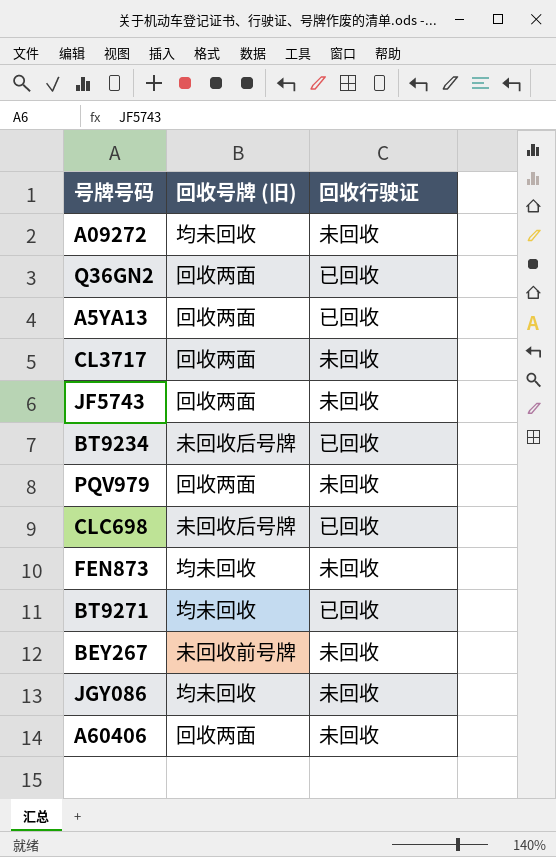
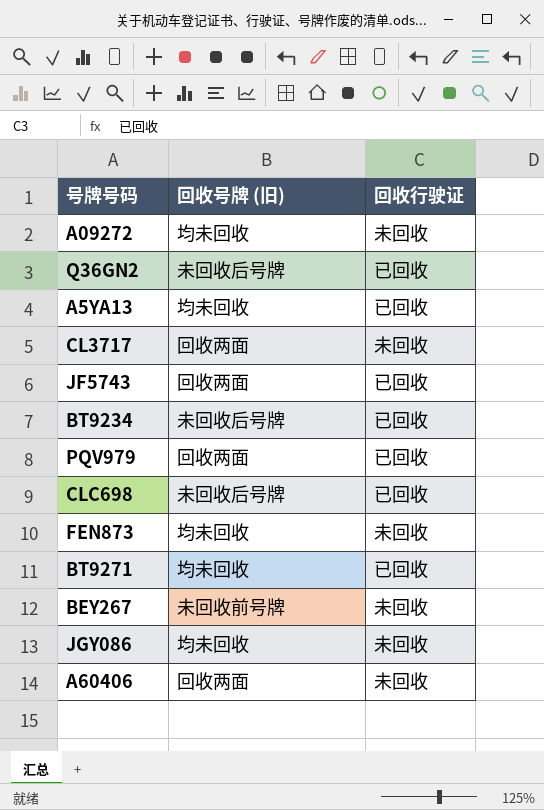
Q36GN2 | 回收号牌 (旧): 回收两面 -> 未回收后号牌
A5YA13 | 回收号牌 (旧): 回收两面 -> 均未回收
JF5743 | 回收行驶证: 未回收 -> 已回收
PQV979 | 回收行驶证: 未回收 -> 已回收

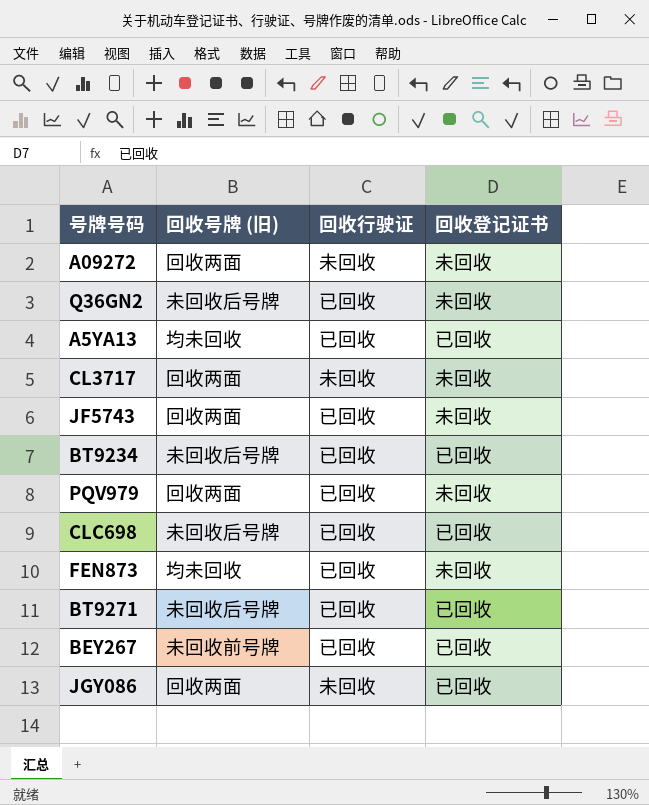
column 回收登记证书 | position: none -> 4
row A60406: 回收两面 | 未回收 -> none
A09272 | 回收号牌 (旧): 均未回收 -> 回收两面
FEN873 | 回收行驶证: 未回收 -> 已回收
BT9271 | 回收号牌 (旧): 均未回收 -> 未回收后号牌
BEY267 | 回收行驶证: 未回收 -> 已回收
JGY086 | 回收号牌 (旧): 均未回收 -> 回收两面

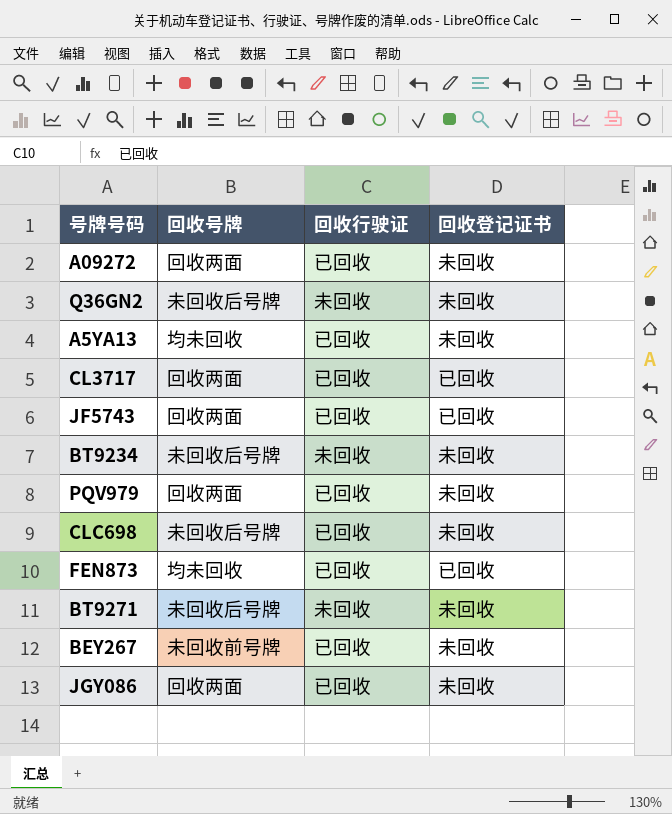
column name: 回收号牌 (旧) -> 回收号牌
A09272 | 回收行驶证: 未回收 -> 已回收
Q36GN2 | 回收行驶证: 已回收 -> 未回收
A5YA13 | 回收登记证书: 已回收 -> 未回收
CL3717 | 回收行驶证: 未回收 -> 已回收
CL3717 | 回收登记证书: 未回收 -> 已回收
JF5743 | 回收登记证书: 未回收 -> 已回收
BT9234 | 回收行驶证: 已回收 -> 未回收
BT9234 | 回收登记证书: 已回收 -> 未回收
CLC698 | 回收登记证书: 已回收 -> 未回收
FEN873 | 回收登记证书: 未回收 -> 已回收
BT9271 | 回收行驶证: 已回收 -> 未回收
BT9271 | 回收登记证书: 已回收 -> 未回收
BEY267 | 回收登记证书: 已回收 -> 未回收
JGY086 | 回收行驶证: 未回收 -> 已回收
JGY086 | 回收登记证书: 已回收 -> 未回收

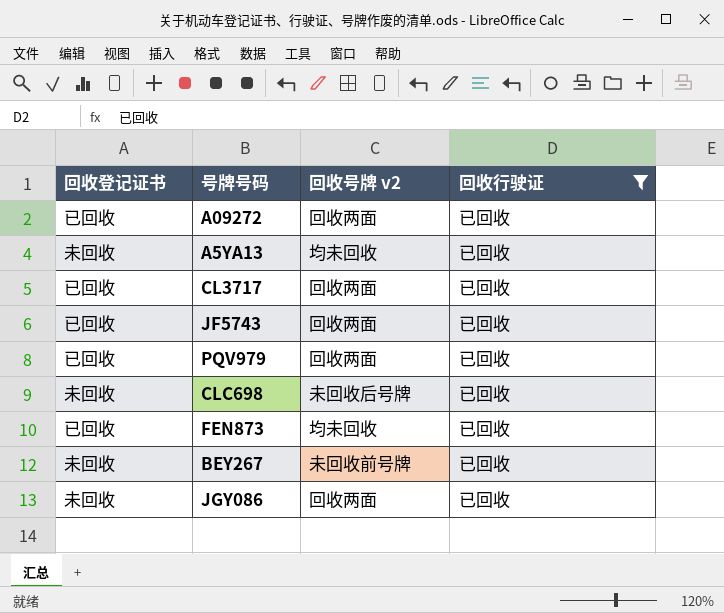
filter: none -> 回收行驶证 = 已回收
column 回收登记证书 | position: 4 -> 1
column name: 回收号牌 -> 回收号牌 v2
A09272 | 回收登记证书: 未回收 -> 已回收
PQV979 | 回收登记证书: 未回收 -> 已回收

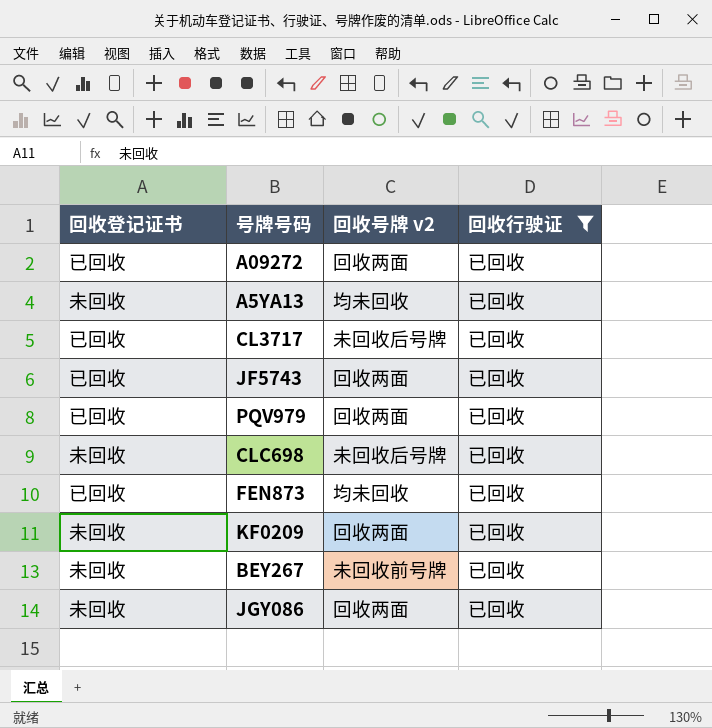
CL3717 | 回收号牌 v2: 回收两面 -> 未回收后号牌
row KF0209: none -> 未回收 | 回收两面 | 已回收

